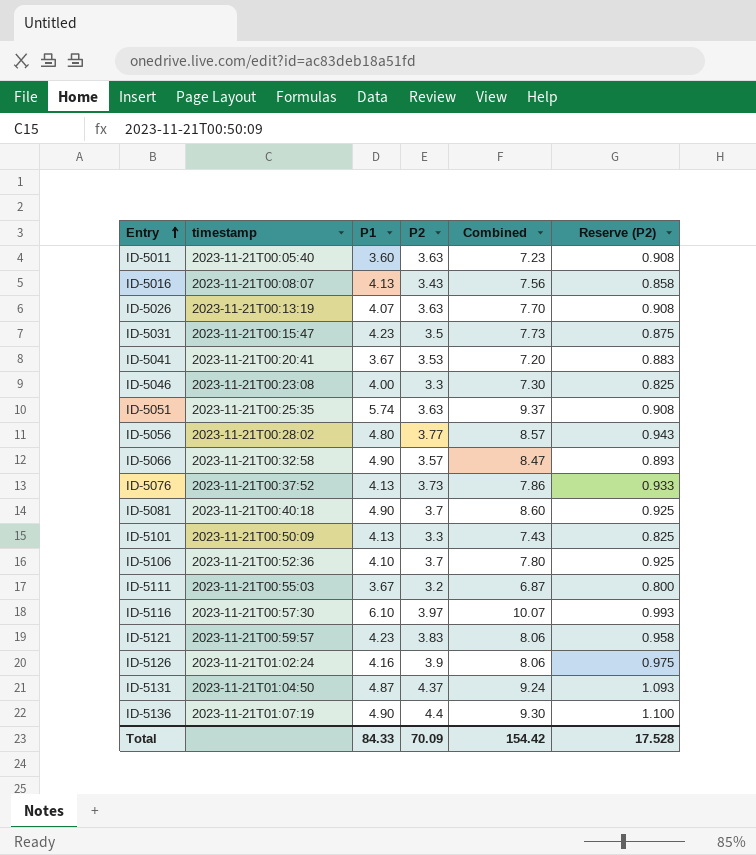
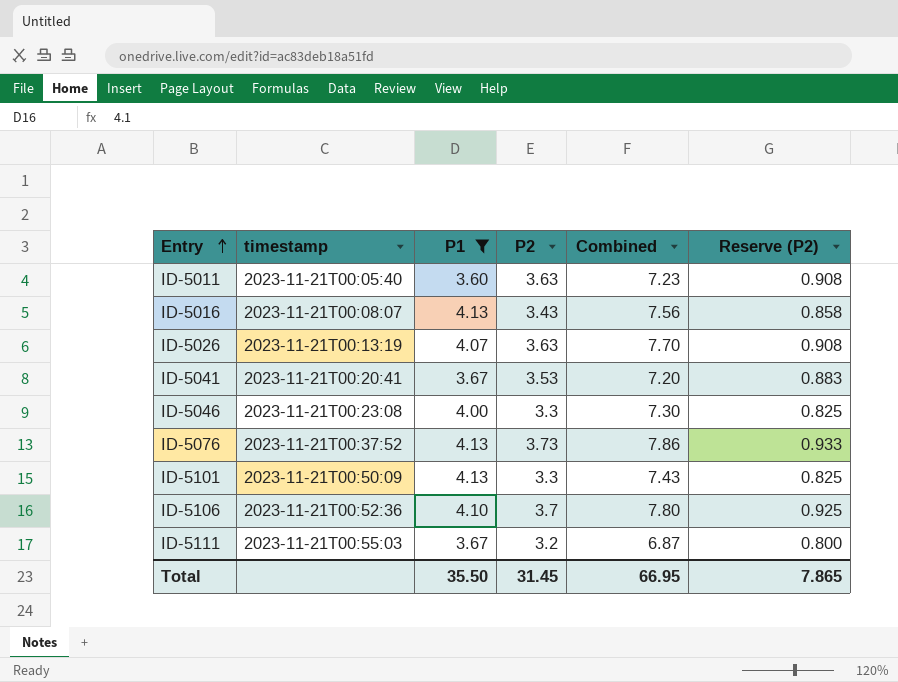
filter: none -> P1 <= 4.13
Total | P1: 84.33 -> 35.50
Total | P2: 70.09 -> 31.45
Total | Combined: 154.42 -> 66.95
Total | Reserve (P2): 17.528 -> 7.865

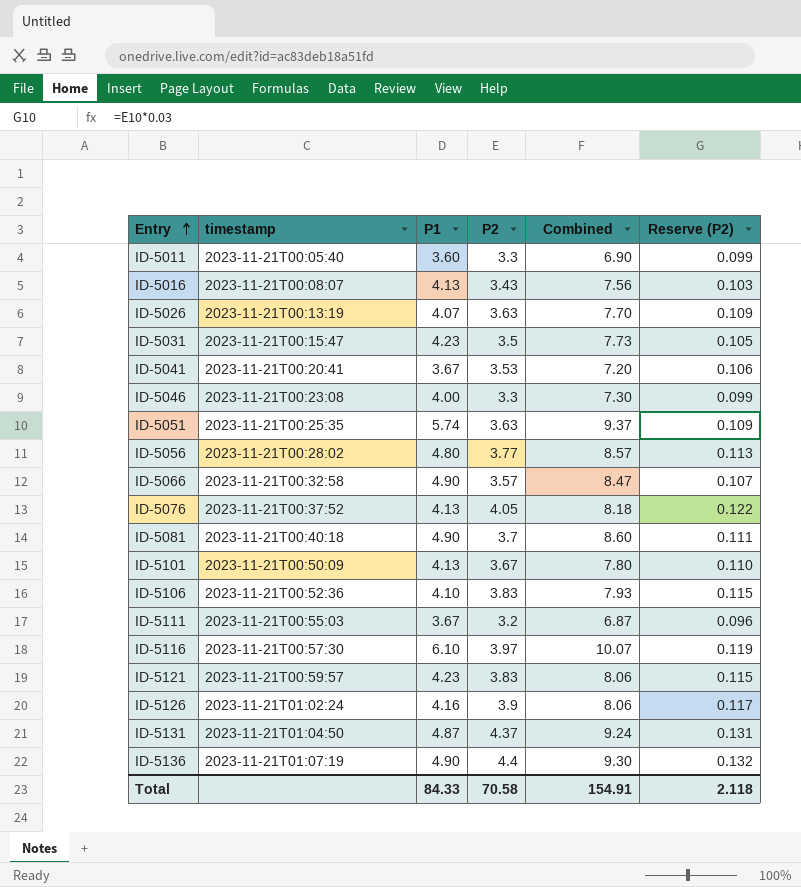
filter: P1 <= 4.13 -> none
column Reserve (P2) | formula: [P2] * 0.25 -> [P2] * 0.03
ID-5011 | P2: 3.63 -> 3.3
ID-5011 | Combined: 7.23 -> 6.90
ID-5076 | P2: 3.73 -> 4.05
ID-5076 | Combined: 7.86 -> 8.18
ID-5101 | P2: 3.3 -> 3.67
ID-5101 | Combined: 7.43 -> 7.80
ID-5106 | P2: 3.7 -> 3.83
ID-5106 | Combined: 7.80 -> 7.93
Total | P1: 35.50 -> 84.33
Total | P2: 31.45 -> 70.58
Total | Combined: 66.95 -> 154.91
Total | Reserve (P2): 7.865 -> 2.118

